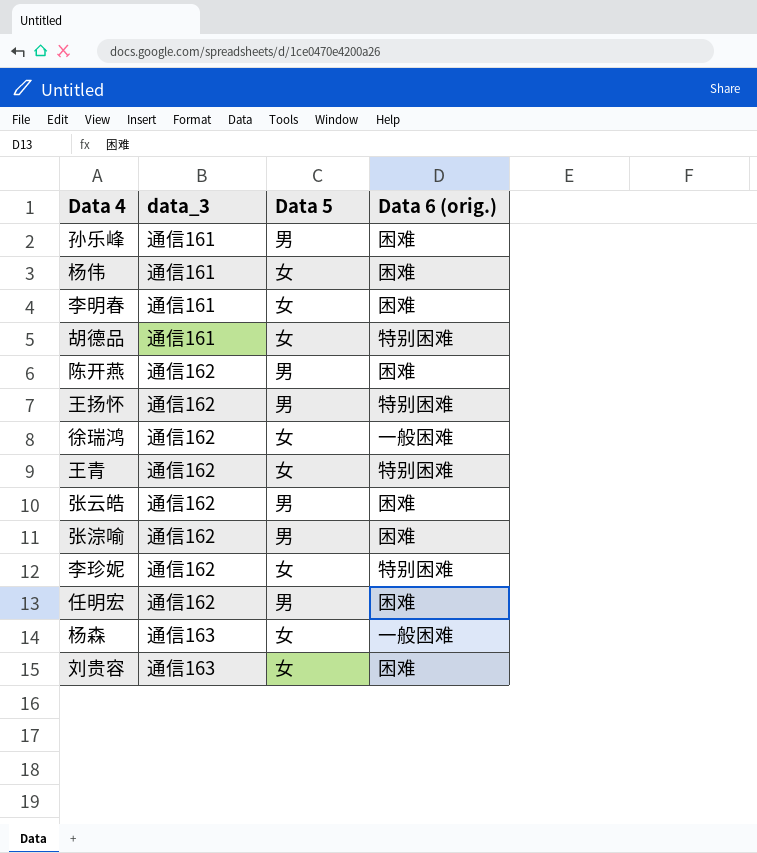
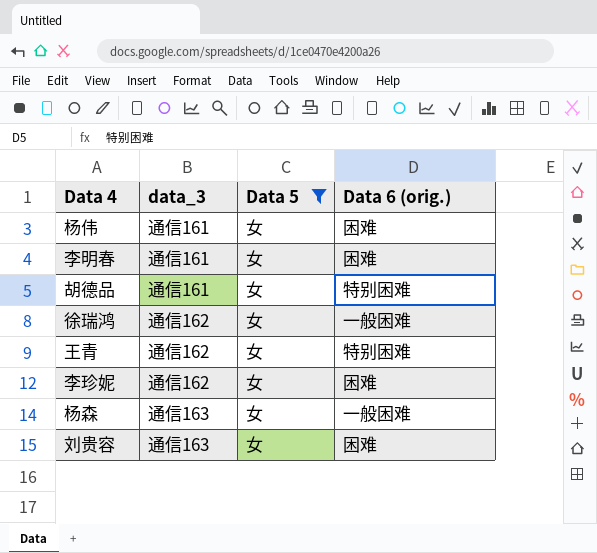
filter: none -> Data 5 = 女
李珍妮 | Data 6 (orig.): 特别困难 -> 困难

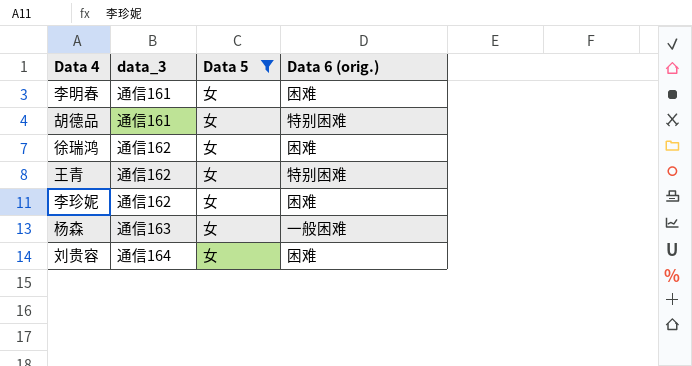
row 杨伟: 通信161 | 女 | 困难 -> none
徐瑞鸿 | Data 6 (orig.): 一般困难 -> 困难
刘贵容 | data_3: 通信163 -> 通信164

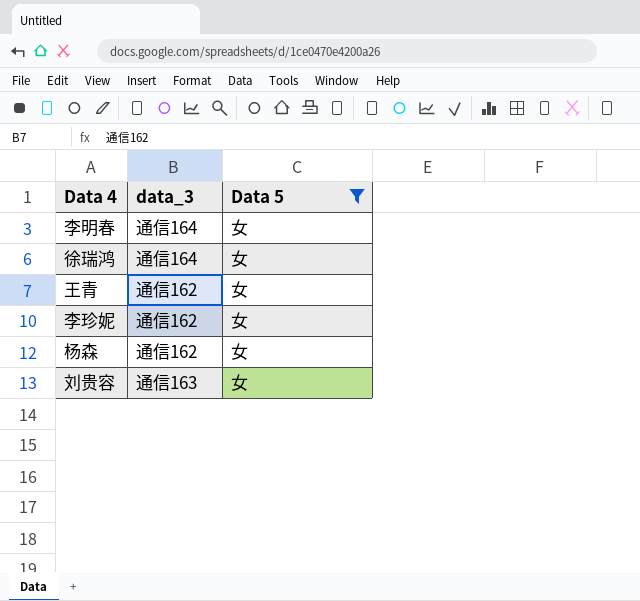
column Data 6 (orig.) | position: 4 -> none
row 胡德品: 通信161 | 女 | 特别困难 -> none
李明春 | data_3: 通信161 -> 通信164
徐瑞鸿 | data_3: 通信162 -> 通信164
杨森 | data_3: 通信163 -> 通信162
刘贵容 | data_3: 通信164 -> 通信163

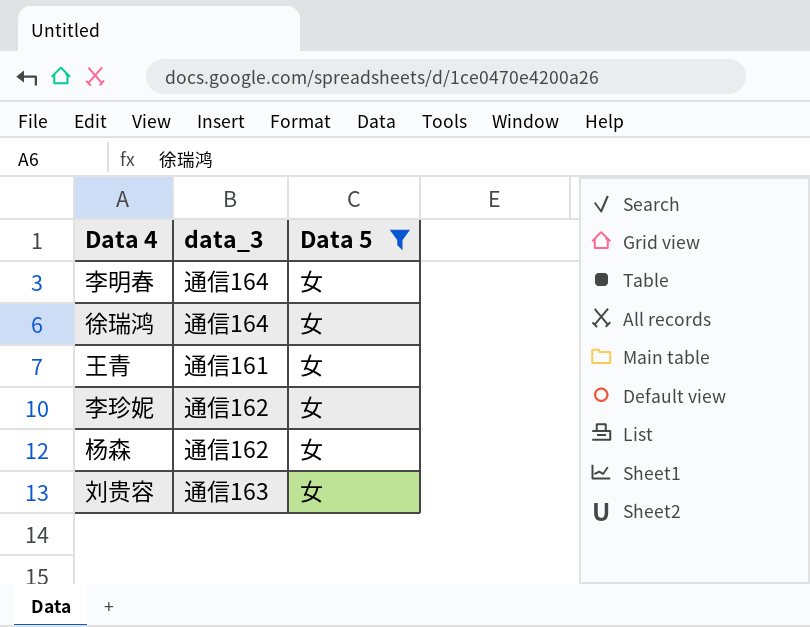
王青 | data_3: 通信162 -> 通信161

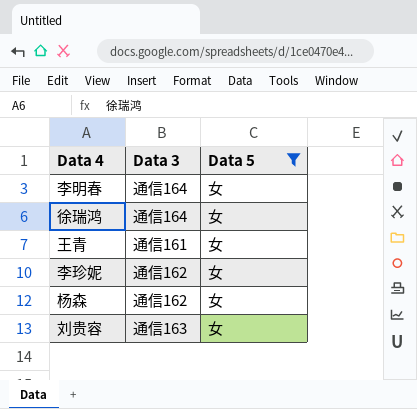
column name: data_3 -> Data 3

